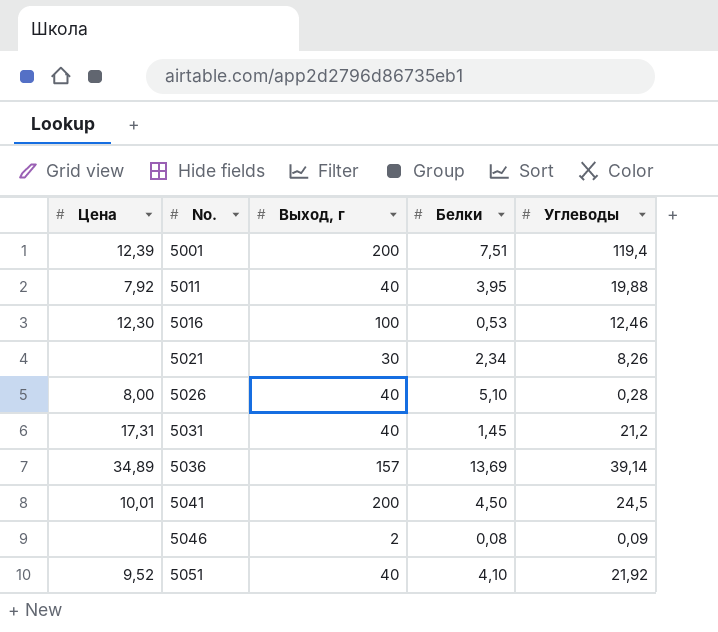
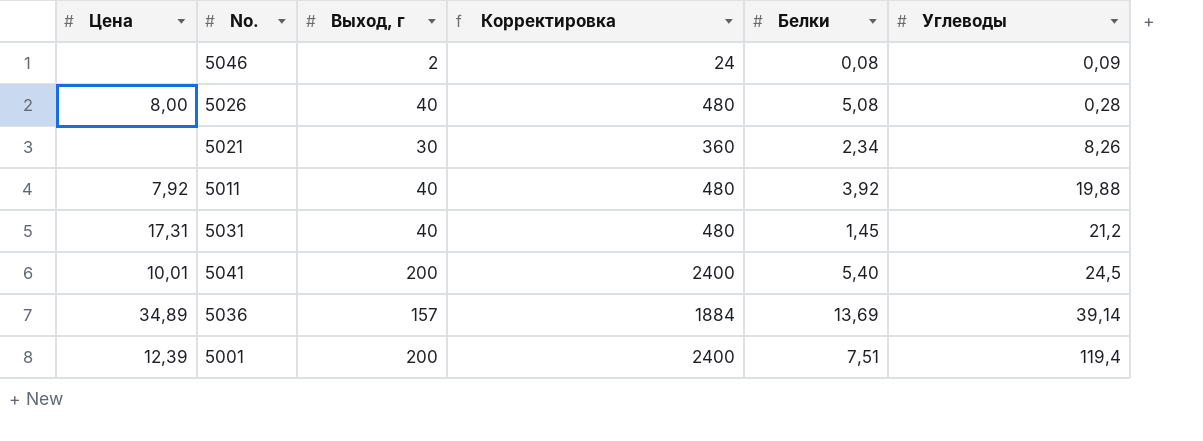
row order: No. ascending -> Углеводы ascending
column Корректировка | formula: none -> [Выход, г] * 12
row 5016: 12,30 | 100 | 0,53 | 12,46 -> none
row 5051: 9,52 | 40 | 4,10 | 21,92 -> none
5026 | Белки: 5,10 -> 5,08
5011 | Белки: 3,95 -> 3,92
5041 | Белки: 4,50 -> 5,40

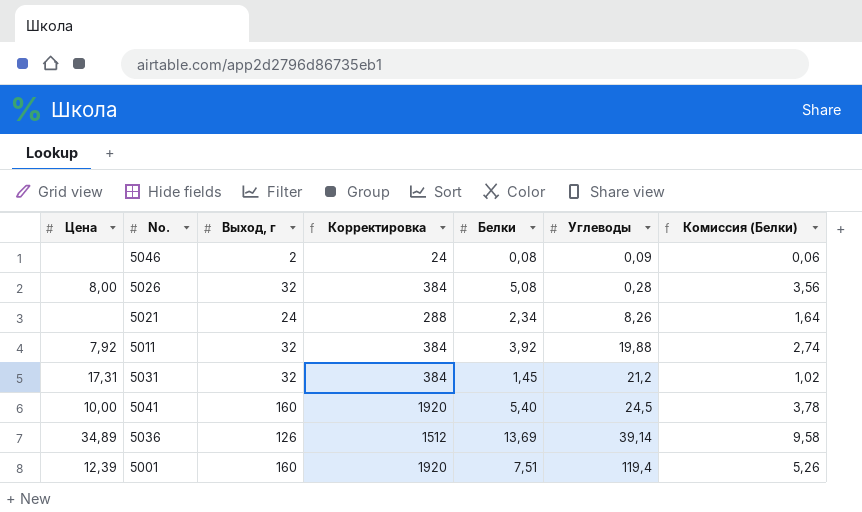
column Комиссия (Белки) | formula: none -> [Белки] * 0,7
5026 | Выход, г: 40 -> 32
5026 | Корректировка: 480 -> 384
5021 | Выход, г: 30 -> 24
5021 | Корректировка: 360 -> 288
5011 | Выход, г: 40 -> 32
5011 | Корректировка: 480 -> 384
5031 | Выход, г: 40 -> 32
5031 | Корректировка: 480 -> 384
5041 | Цена: 10,01 -> 10,00
5041 | Выход, г: 200 -> 160
5041 | Корректировка: 2400 -> 1920
5036 | Выход, г: 157 -> 126
5036 | Корректировка: 1884 -> 1512
5001 | Выход, г: 200 -> 160
5001 | Корректировка: 2400 -> 1920

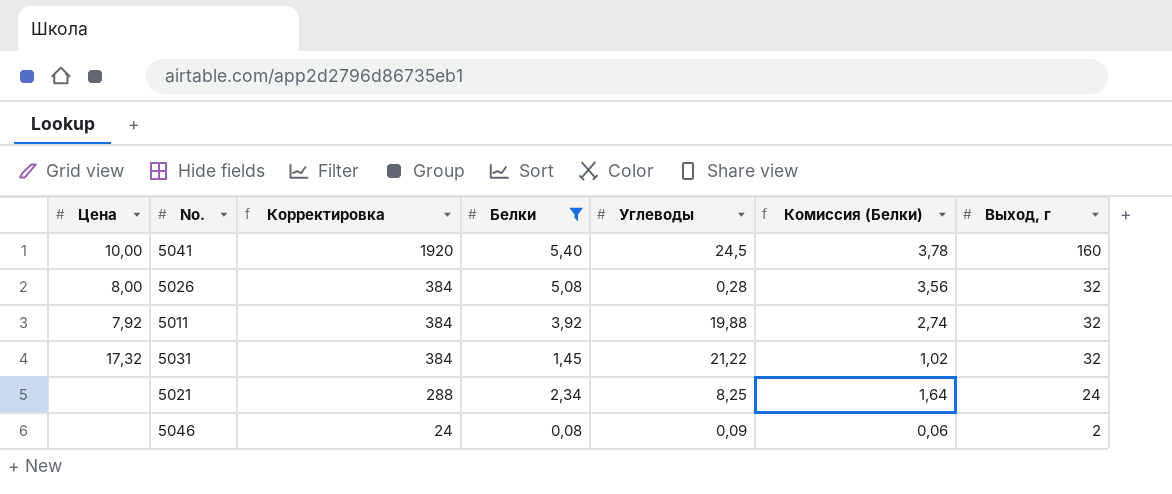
filter: none -> Белки <= 5,40
row order: Углеводы ascending -> Корректировка descending
column Выход, г | position: 3 -> 7
5031 | Цена: 17,31 -> 17,32
5031 | Углеводы: 21,2 -> 21,22
5021 | Углеводы: 8,26 -> 8,25

